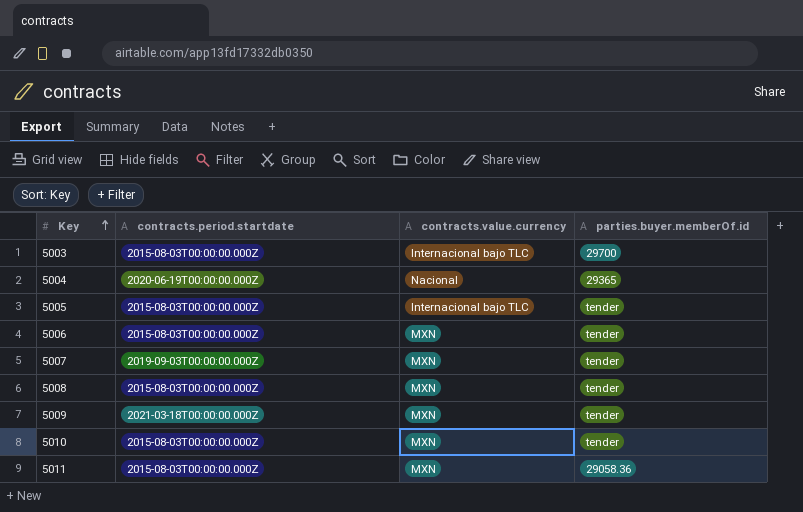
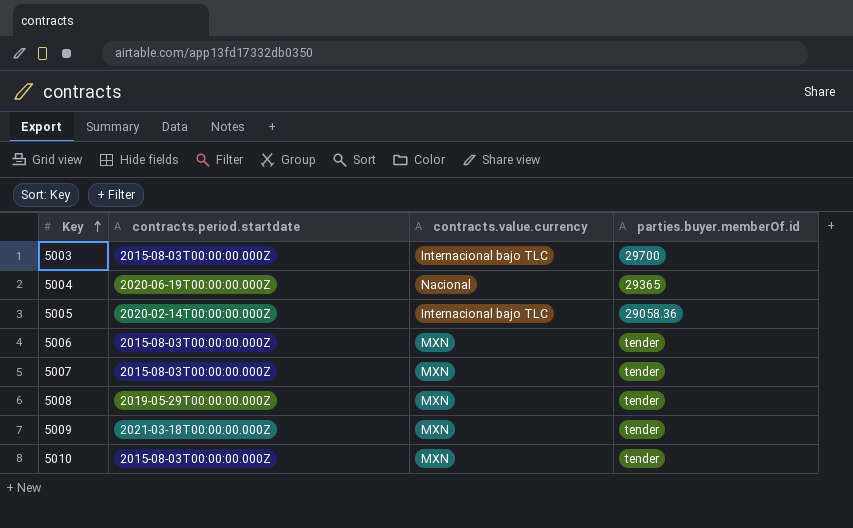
row 5011: 2015-08-03T00:00:00.000Z | MXN | 29058.36 -> none
5005 | contracts.period.startdate: 2015-08-03T00:00:00.000Z -> 2020-02-14T00:00:00.000Z
5005 | parties.buyer.memberOf.id: tender -> 29058.36
5007 | contracts.period.startdate: 2019-09-03T00:00:00.000Z -> 2015-08-03T00:00:00.000Z
5008 | contracts.period.startdate: 2015-08-03T00:00:00.000Z -> 2019-05-29T00:00:00.000Z

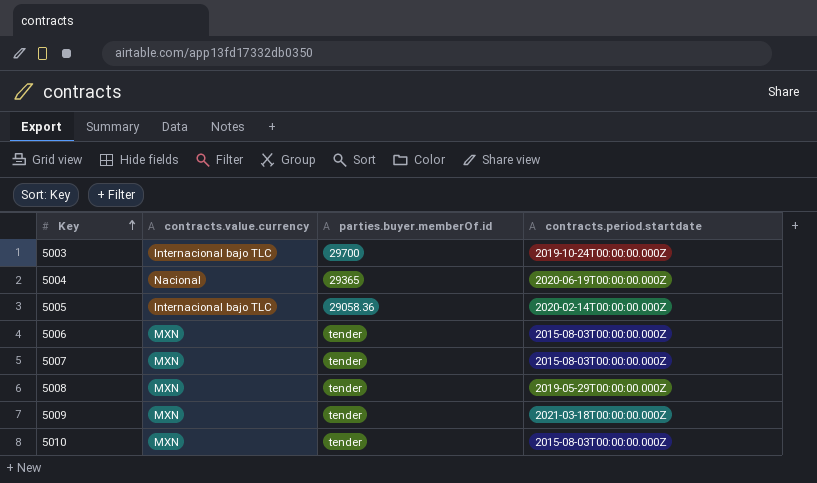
column contracts.period.startdate | position: 2 -> 4
5003 | contracts.period.startdate: 2015-08-03T00:00:00.000Z -> 2019-10-24T00:00:00.000Z

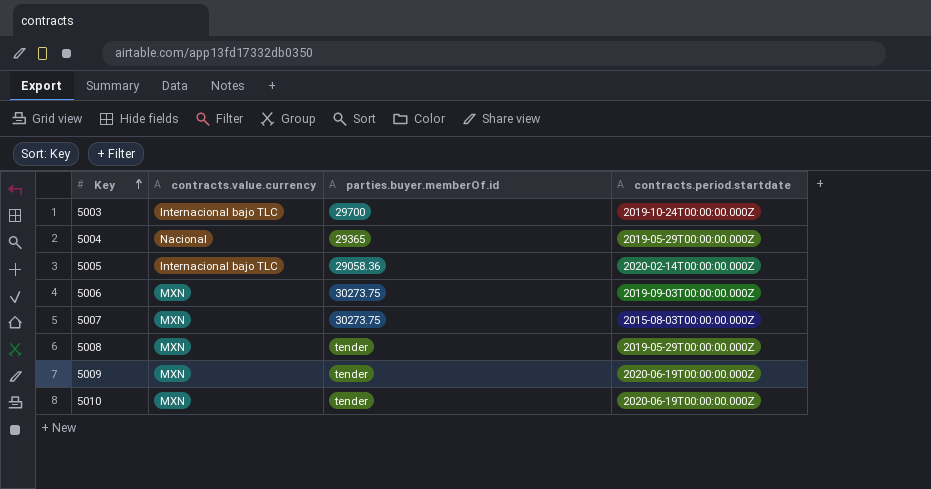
5004 | contracts.period.startdate: 2020-06-19T00:00:00.000Z -> 2019-05-29T00:00:00.000Z
5006 | parties.buyer.memberOf.id: tender -> 30273.75
5006 | contracts.period.startdate: 2015-08-03T00:00:00.000Z -> 2019-09-03T00:00:00.000Z
5007 | parties.buyer.memberOf.id: tender -> 30273.75
5009 | contracts.period.startdate: 2021-03-18T00:00:00.000Z -> 2020-06-19T00:00:00.000Z
5010 | contracts.period.startdate: 2015-08-03T00:00:00.000Z -> 2020-06-19T00:00:00.000Z

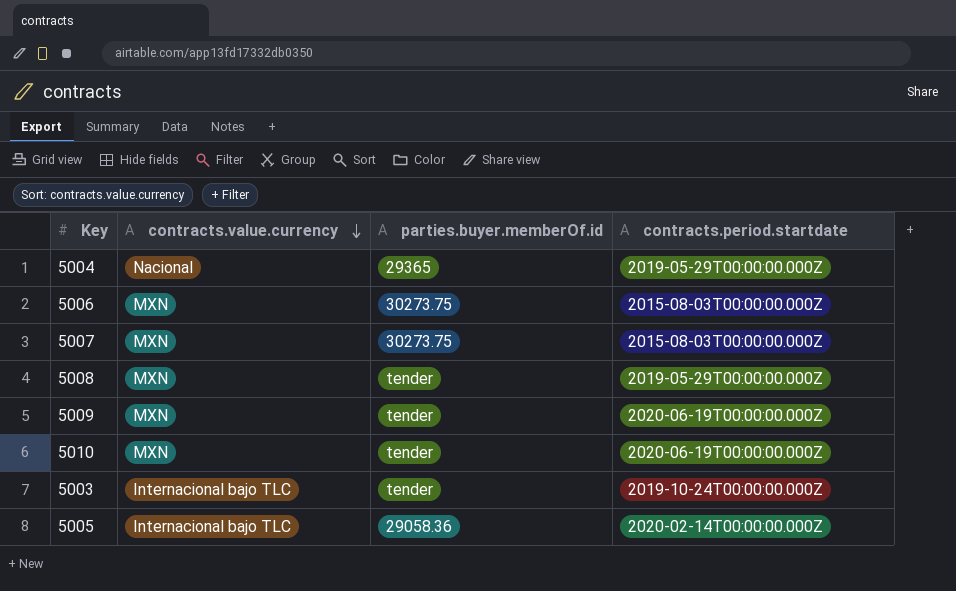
row order: Key ascending -> contracts.value.currency descending
5006 | contracts.period.startdate: 2019-09-03T00:00:00.000Z -> 2015-08-03T00:00:00.000Z
5003 | parties.buyer.memberOf.id: 29700 -> tender

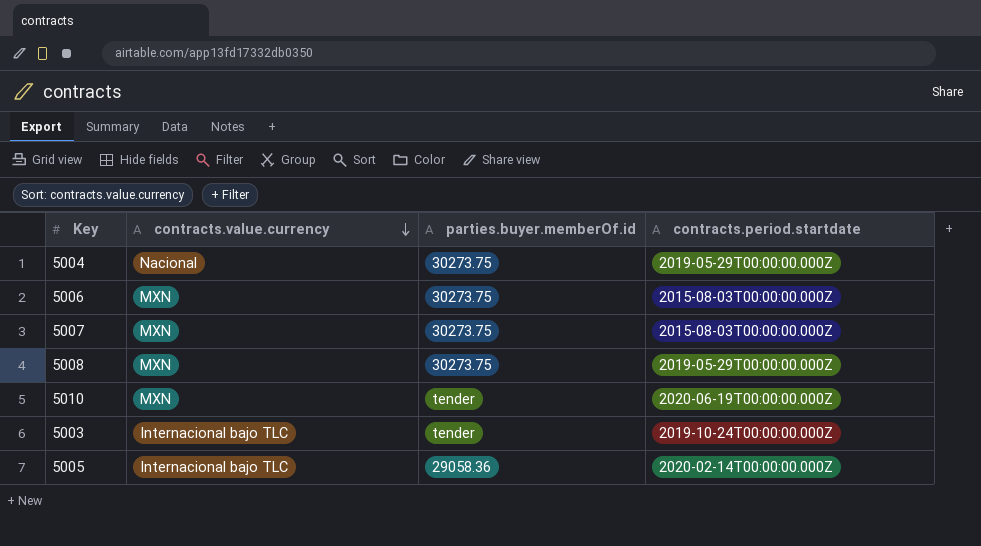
row 5009: MXN | tender | 2020-06-19T00:00:00.000Z -> none
5004 | parties.buyer.memberOf.id: 29365 -> 30273.75
5008 | parties.buyer.memberOf.id: tender -> 30273.75

